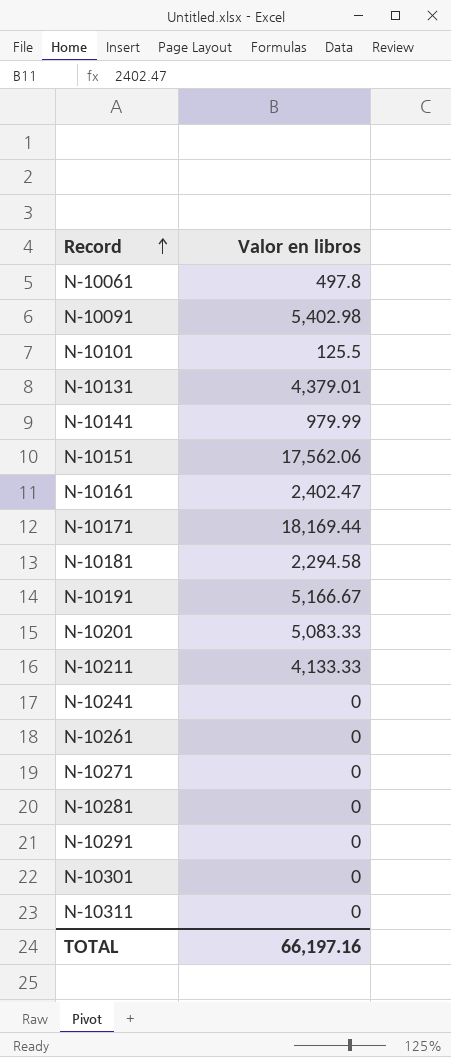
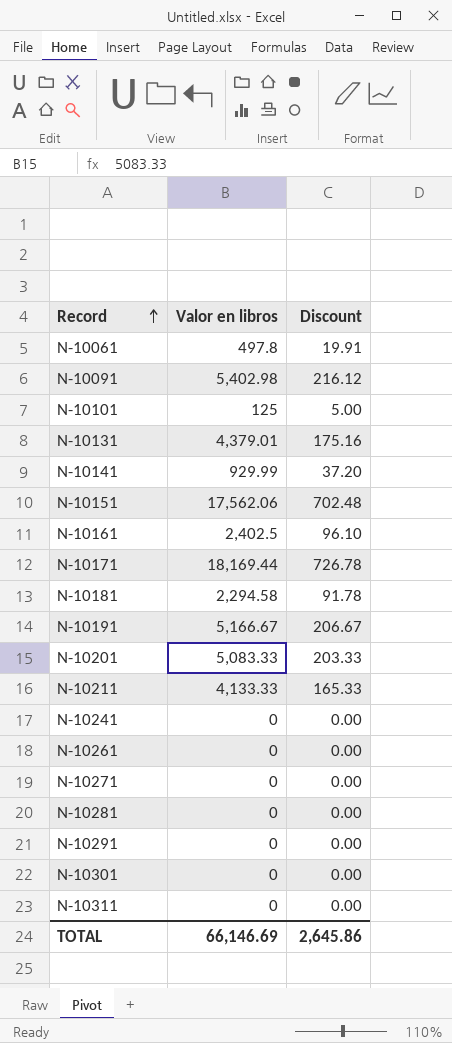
column Discount | formula: none -> [Valor en libros] * 0.04
N-10101 | Valor en libros: 125.5 -> 125
N-10141 | Valor en libros: 979.99 -> 929.99
N-10161 | Valor en libros: 2,402.47 -> 2,402.5
TOTAL | Valor en libros: 66,197.16 -> 66,146.69

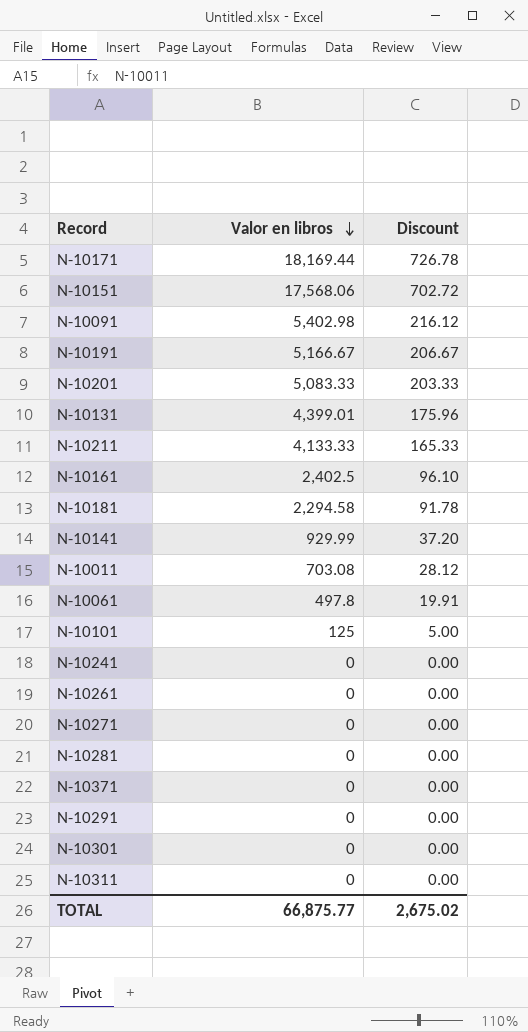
row order: Record ascending -> Valor en libros descending
N-10151 | Valor en libros: 17,562.06 -> 17,568.06
N-10151 | Discount: 702.48 -> 702.72
N-10131 | Valor en libros: 4,379.01 -> 4,399.01
N-10131 | Discount: 175.16 -> 175.96
row N-10011: none -> 703.08 | 28.12
row N-10371: none -> 0 | 0.00
TOTAL | Valor en libros: 66,146.69 -> 66,875.77
TOTAL | Discount: 2,645.86 -> 2,675.02

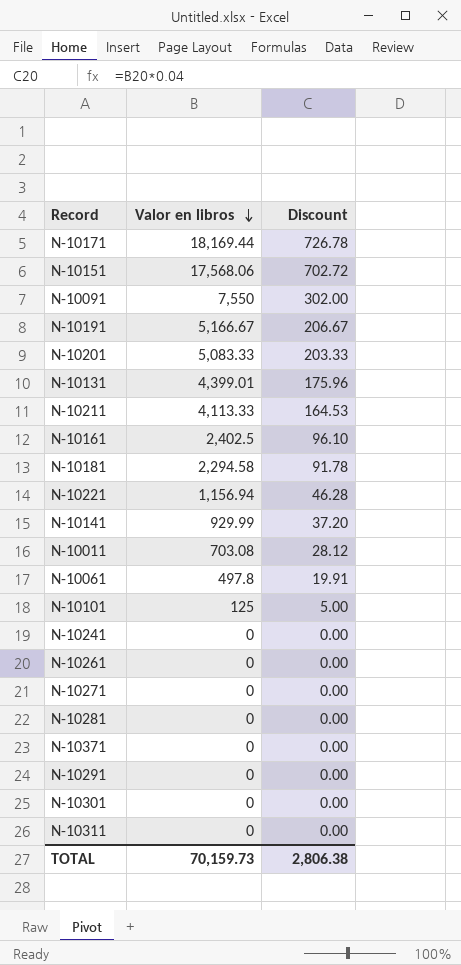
N-10091 | Valor en libros: 5,402.98 -> 7,550
N-10091 | Discount: 216.12 -> 302.00
N-10211 | Valor en libros: 4,133.33 -> 4,113.33
N-10211 | Discount: 165.33 -> 164.53
row N-10221: none -> 1,156.94 | 46.28
TOTAL | Valor en libros: 66,875.77 -> 70,159.73
TOTAL | Discount: 2,675.02 -> 2,806.38

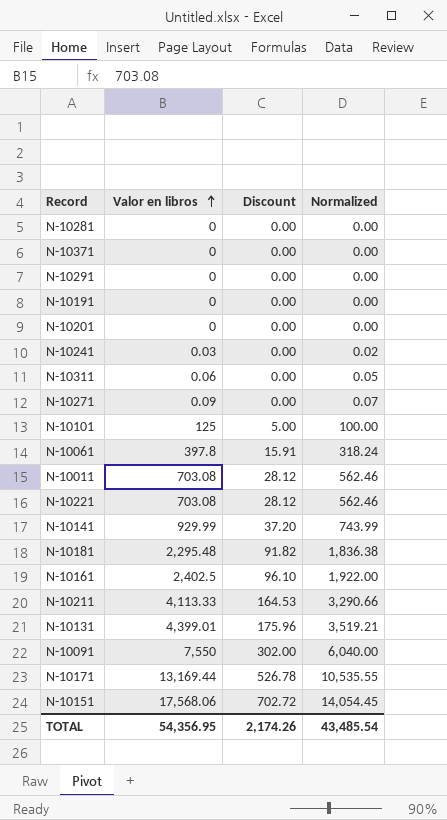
row order: Valor en libros descending -> Valor en libros ascending
column Normalized | formula: none -> [Valor en libros] * 0.8
row N-10261: 0 | 0.00 -> none
row N-10301: 0 | 0.00 -> none
N-10191 | Valor en libros: 5,166.67 -> 0
N-10191 | Discount: 206.67 -> 0.00
N-10201 | Valor en libros: 5,083.33 -> 0
N-10201 | Discount: 203.33 -> 0.00
N-10241 | Valor en libros: 0 -> 0.03
N-10311 | Valor en libros: 0 -> 0.06
N-10271 | Valor en libros: 0 -> 0.09
N-10061 | Valor en libros: 497.8 -> 397.8
N-10061 | Discount: 19.91 -> 15.91
N-10221 | Valor en libros: 1,156.94 -> 703.08
N-10221 | Discount: 46.28 -> 28.12
N-10181 | Valor en libros: 2,294.58 -> 2,295.48
N-10181 | Discount: 91.78 -> 91.82
N-10171 | Valor en libros: 18,169.44 -> 13,169.44
N-10171 | Discount: 726.78 -> 526.78
TOTAL | Valor en libros: 70,159.73 -> 54,356.95
TOTAL | Discount: 2,806.38 -> 2,174.26

